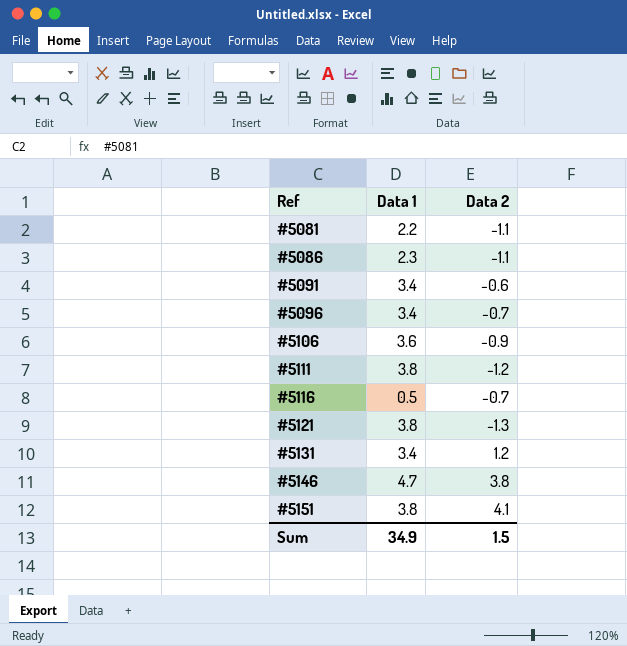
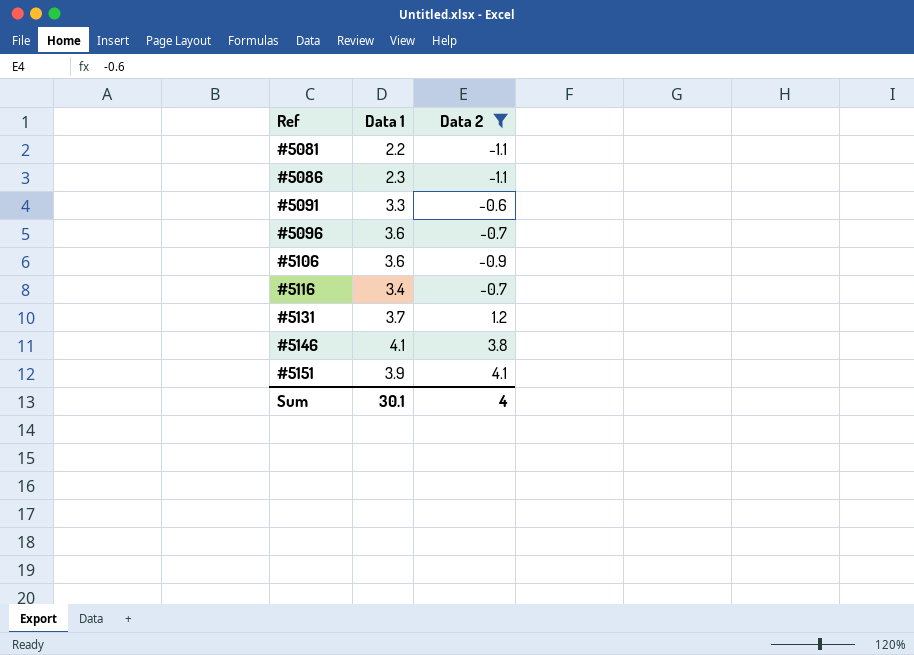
filter: none -> Data 2 >= -1.1
#5091 | Data 1: 3.4 -> 3.3
#5096 | Data 1: 3.4 -> 3.6
#5116 | Data 1: 0.5 -> 3.4
#5131 | Data 1: 3.4 -> 3.7
#5146 | Data 1: 4.7 -> 4.1
#5151 | Data 1: 3.8 -> 3.9
Sum | Data 1: 34.9 -> 30.1
Sum | Data 2: 1.5 -> 4

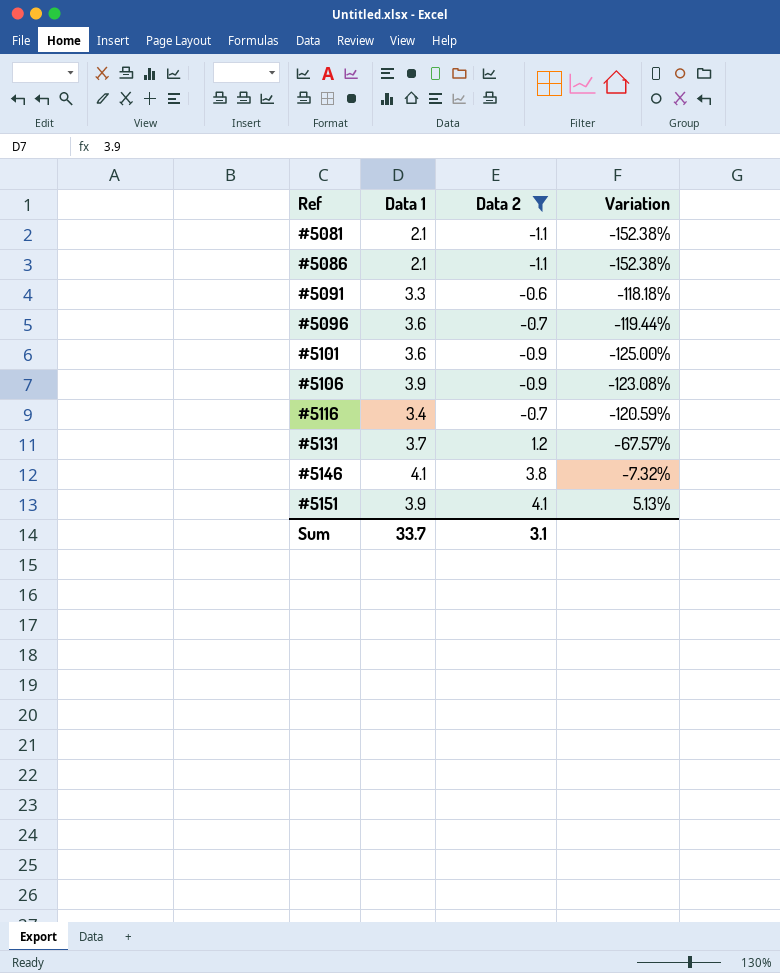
column Variation | formula: none -> ([Data 2] - [Data 1]) / [Data 1]
#5081 | Data 1: 2.2 -> 2.1
#5086 | Data 1: 2.3 -> 2.1
row #5101: none -> 3.6 | -0.9 | -125.00%
#5106 | Data 1: 3.6 -> 3.9
Sum | Data 1: 30.1 -> 33.7
Sum | Data 2: 4 -> 3.1

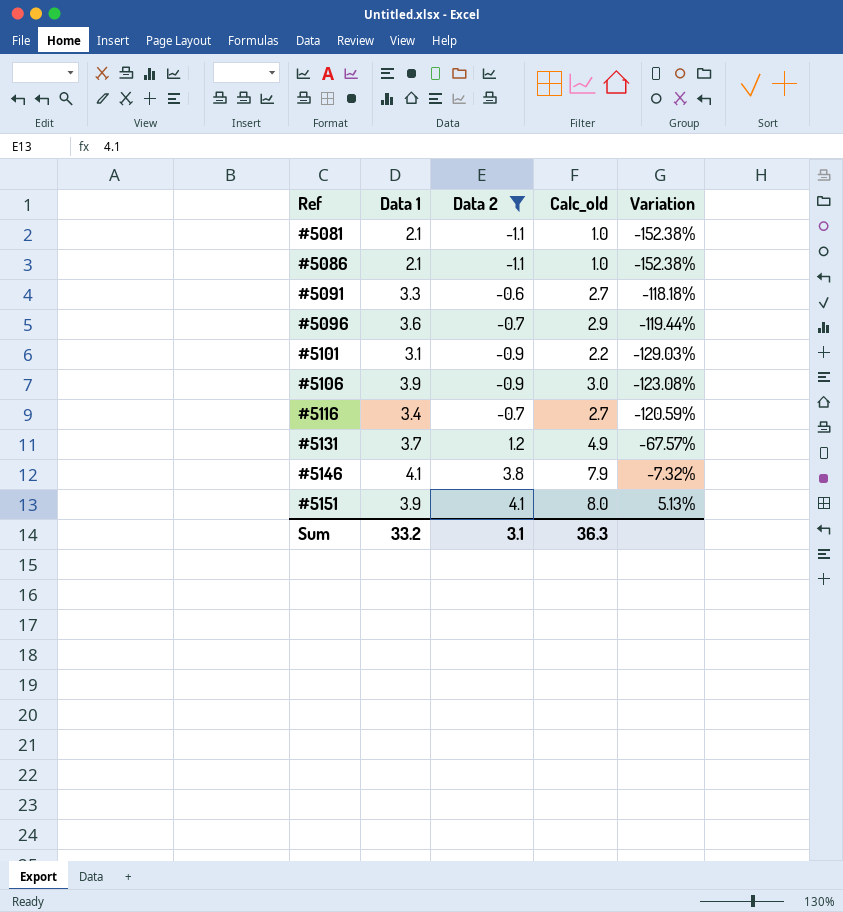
column Calc_old | formula: none -> [Data 1] + [Data 2]
#5101 | Data 1: 3.6 -> 3.1
#5101 | Variation: -125.00% -> -129.03%
Sum | Data 1: 33.7 -> 33.2

